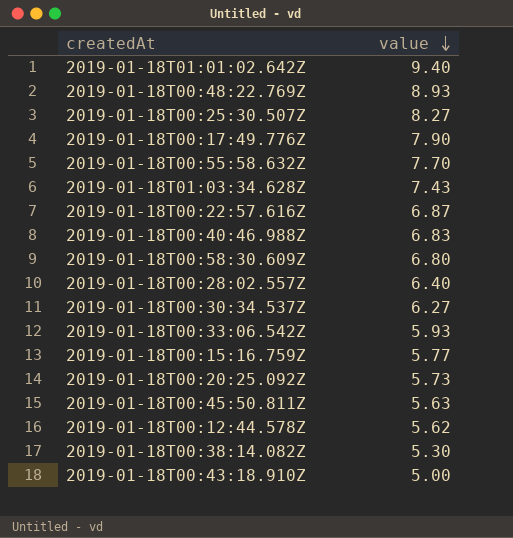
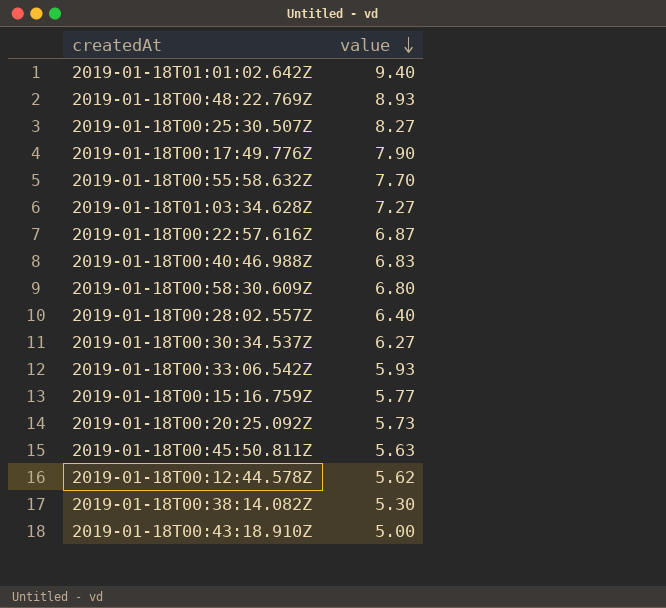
2019-01-18T01:03:34.628Z | value: 7.43 -> 7.27

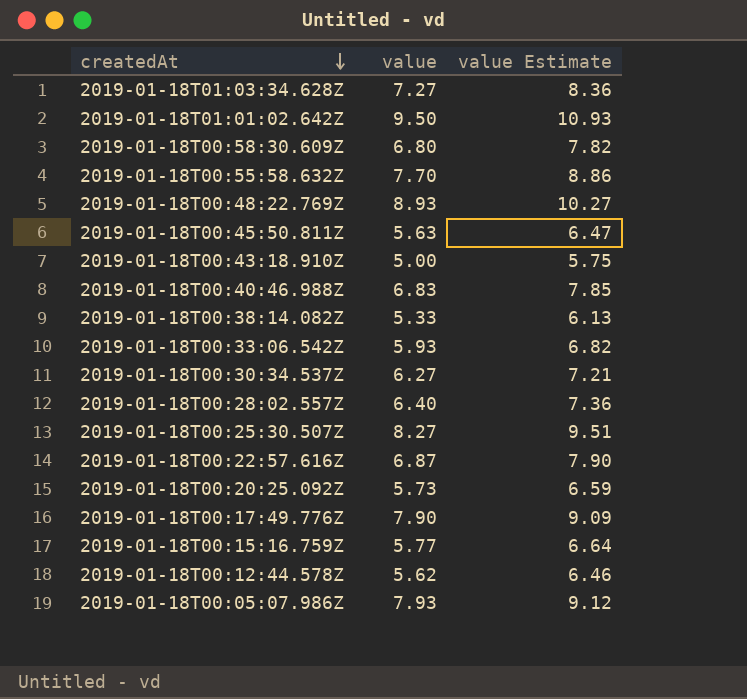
row order: value descending -> createdAt descending
column value Estimate | formula: none -> [value] * 1.15
2019-01-18T01:01:02.642Z | value: 9.40 -> 9.50
2019-01-18T00:38:14.082Z | value: 5.30 -> 5.33
row 2019-01-18T00:05:07.986Z: none -> 7.93 | 9.12

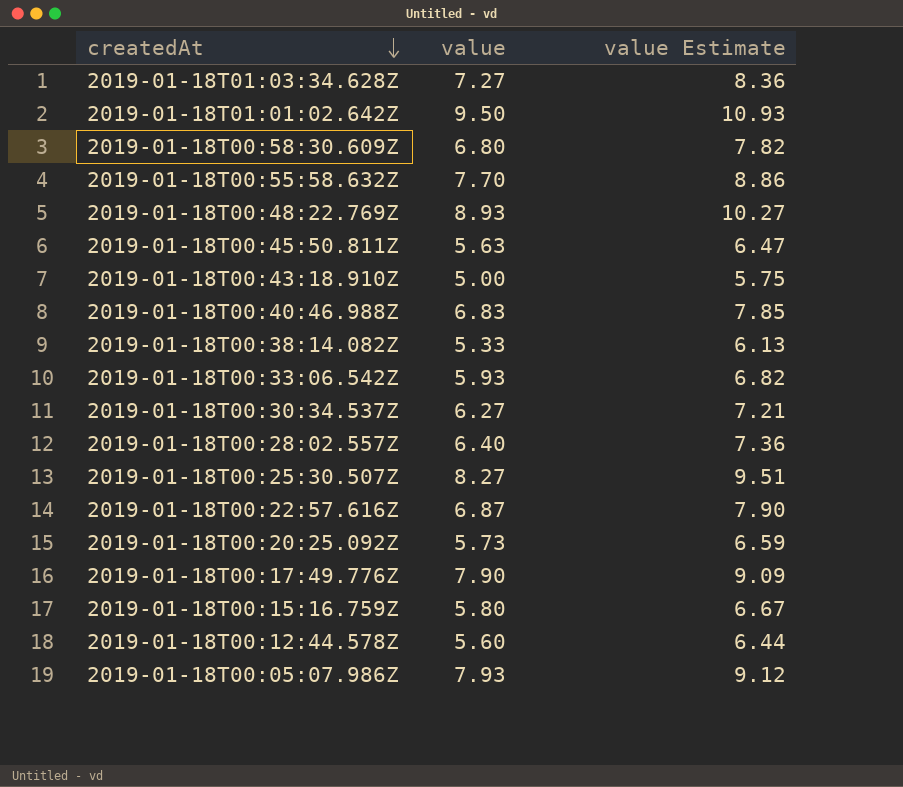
2019-01-18T00:15:16.759Z | value: 5.77 -> 5.80
2019-01-18T00:15:16.759Z | value Estimate: 6.64 -> 6.67
2019-01-18T00:12:44.578Z | value: 5.62 -> 5.60
2019-01-18T00:12:44.578Z | value Estimate: 6.46 -> 6.44

